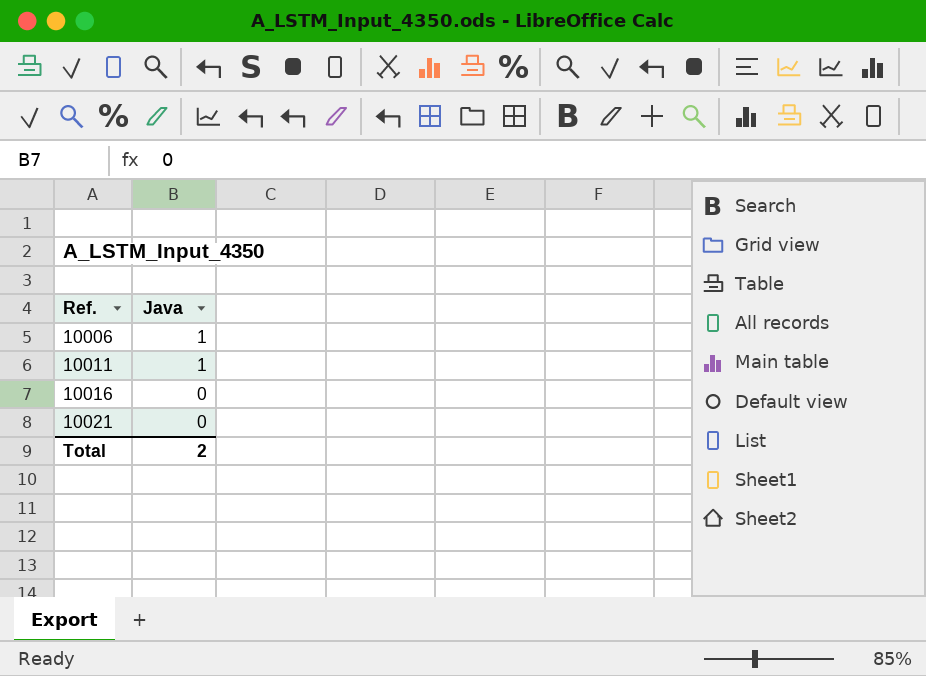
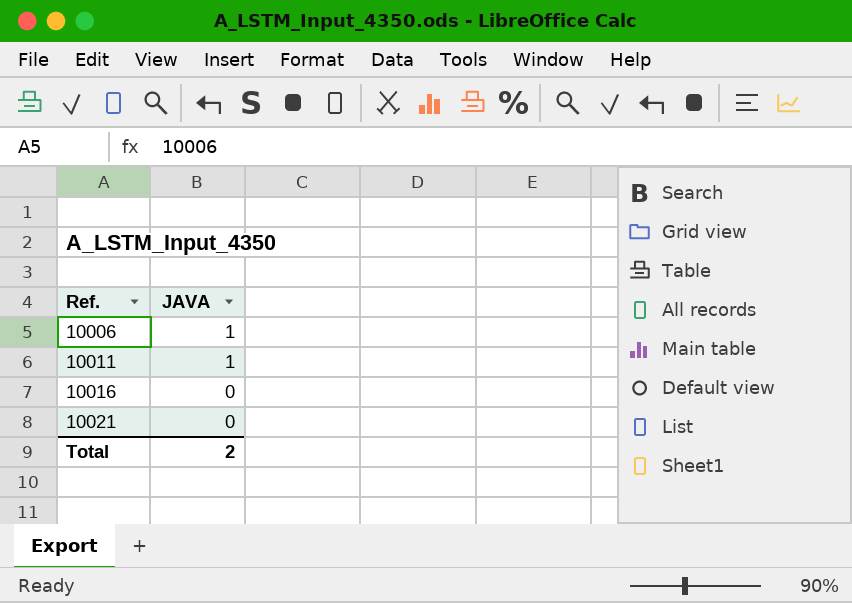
column name: Java -> JAVA

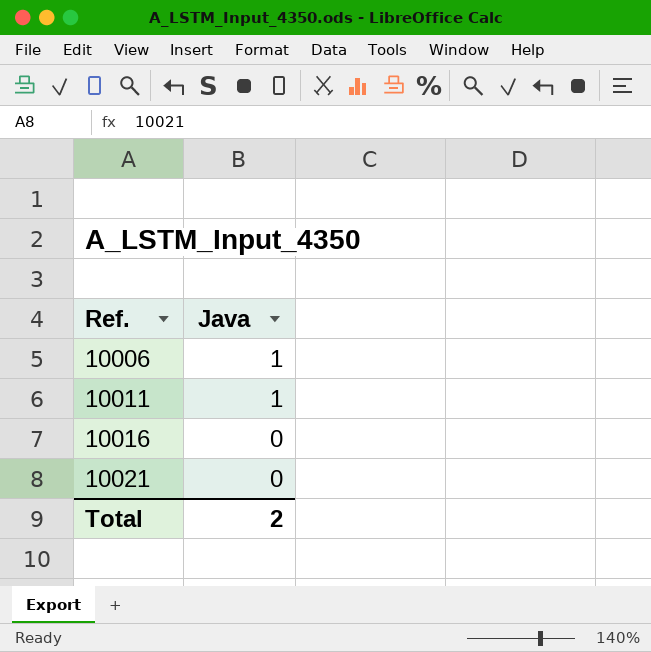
column name: JAVA -> Java

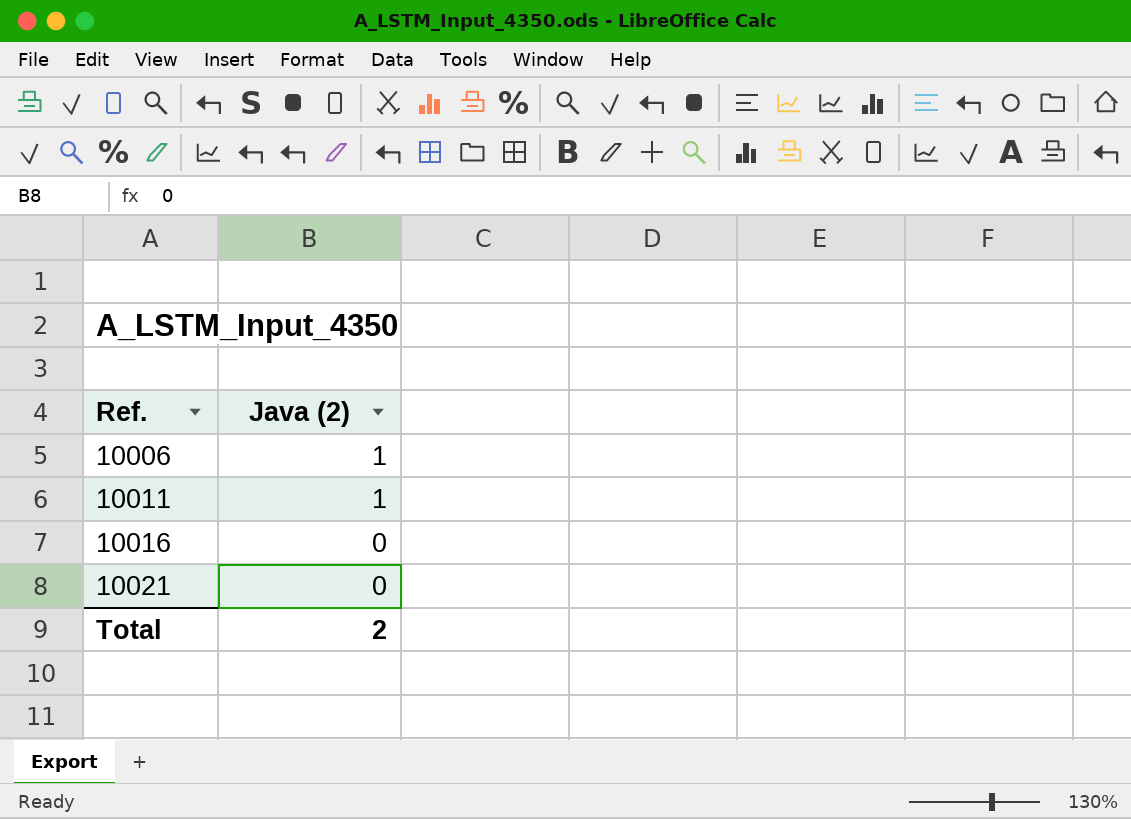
column name: Java -> Java (2)

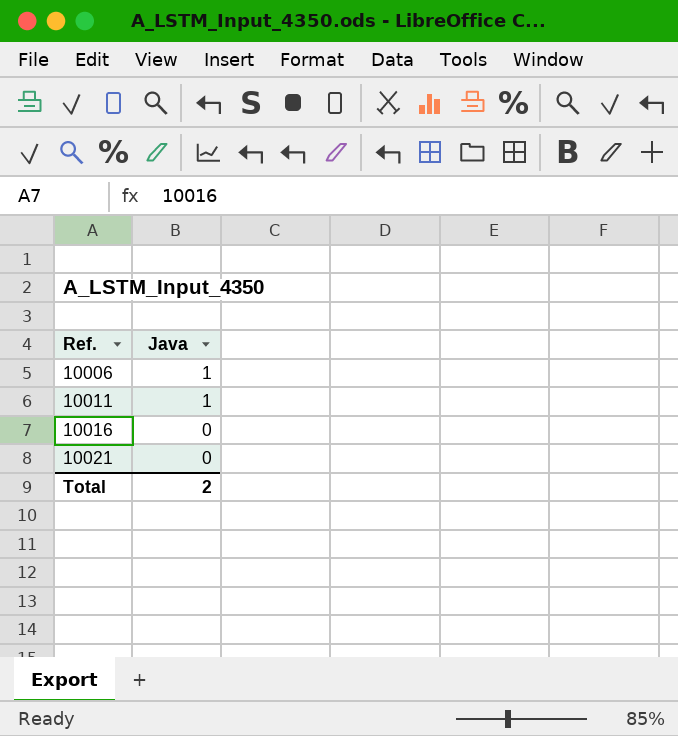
column name: Java (2) -> Java

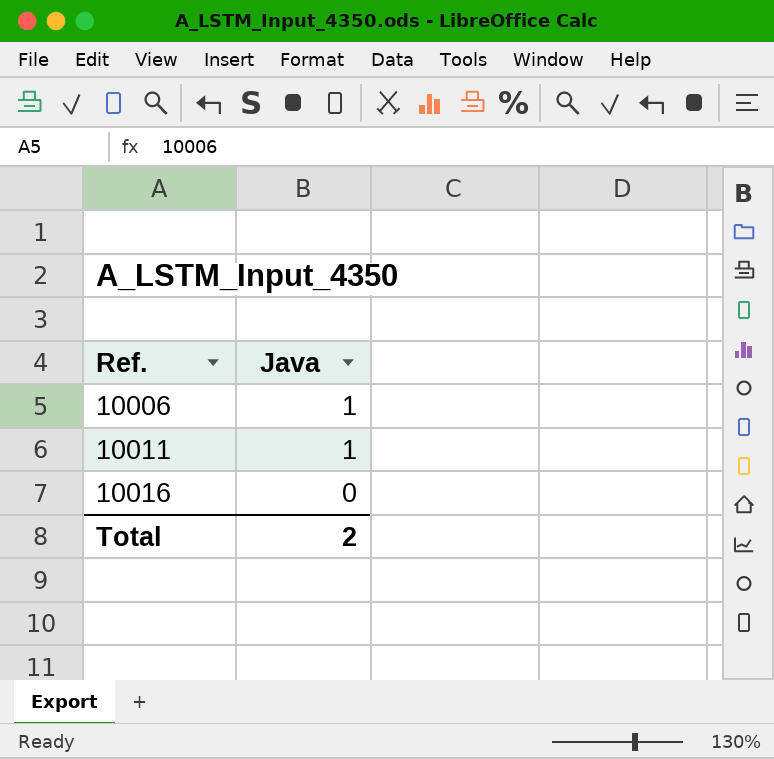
row 10021: 0 -> none

